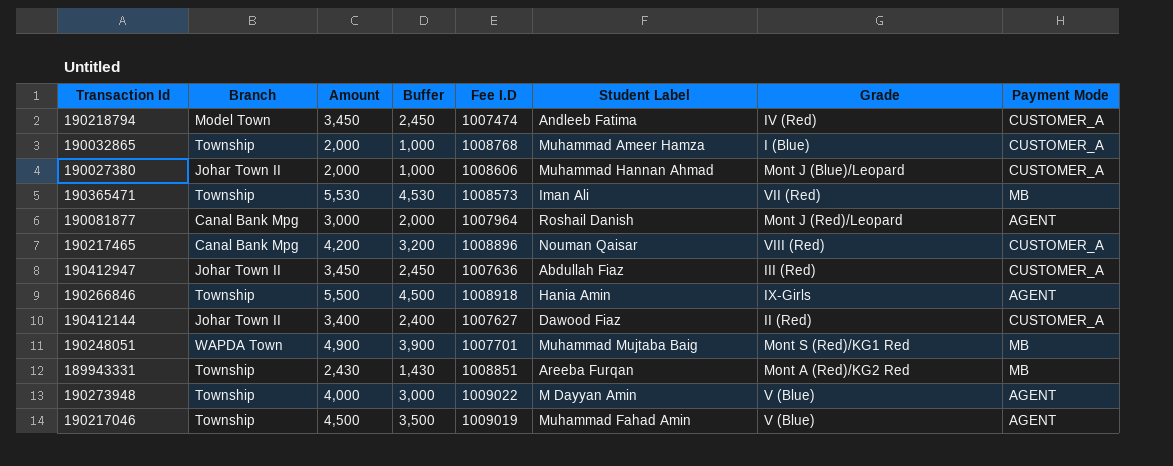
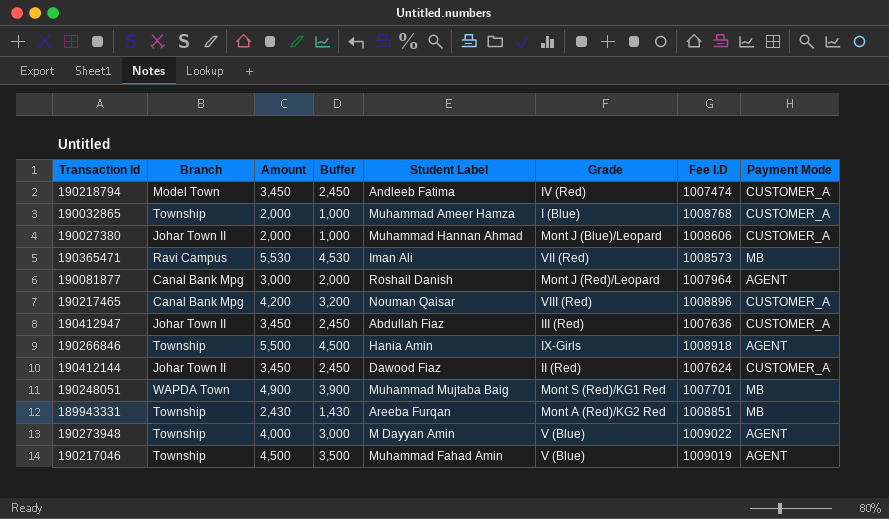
column Fee I.D | position: 5 -> 7
190365471 | Branch: Township -> Ravi Campus
190412144 | Amount: 3,400 -> 3,450
190412144 | Buffer: 2,400 -> 2,450
190412144 | Fee I.D: 1007627 -> 1007624

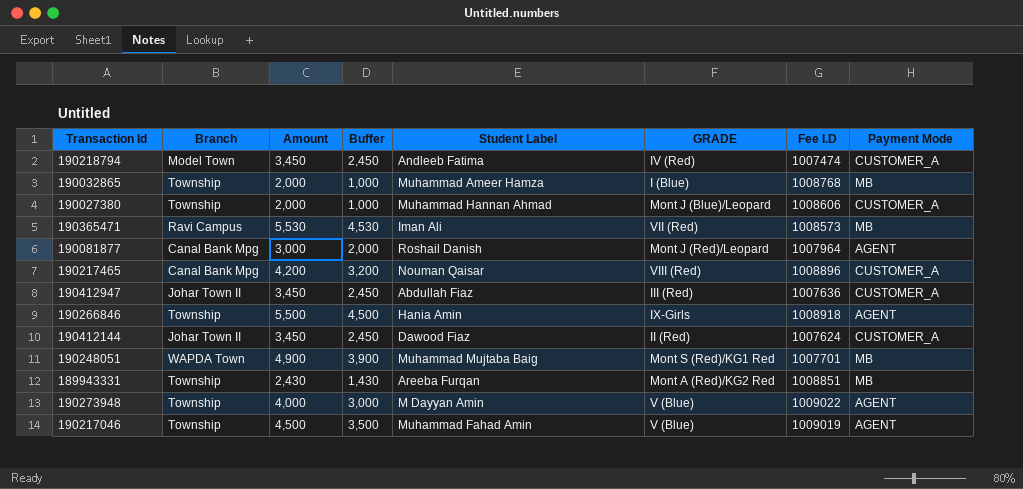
column name: Grade -> GRADE
190032865 | Payment Mode: CUSTOMER_A -> MB
190027380 | Branch: Johar Town II -> Township

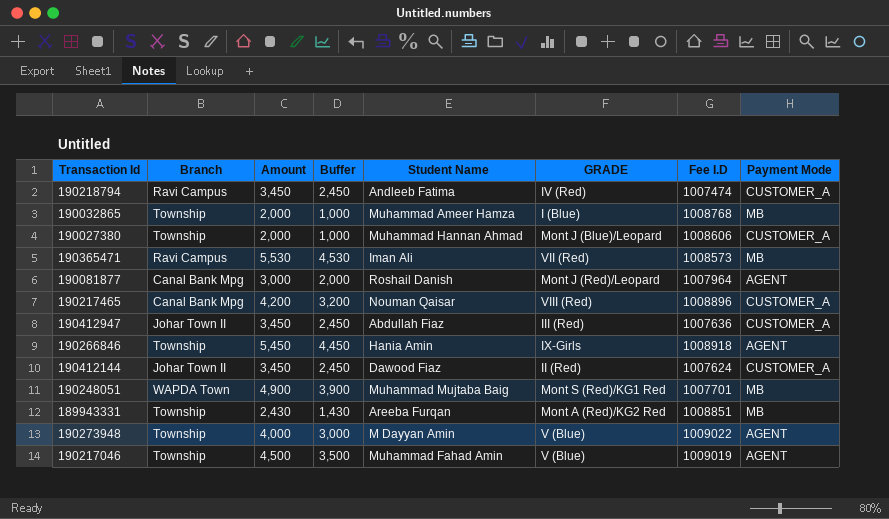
column name: Student Label -> Student Name
190218794 | Branch: Model Town -> Ravi Campus
190266846 | Amount: 5,500 -> 5,450
190266846 | Buffer: 4,500 -> 4,450

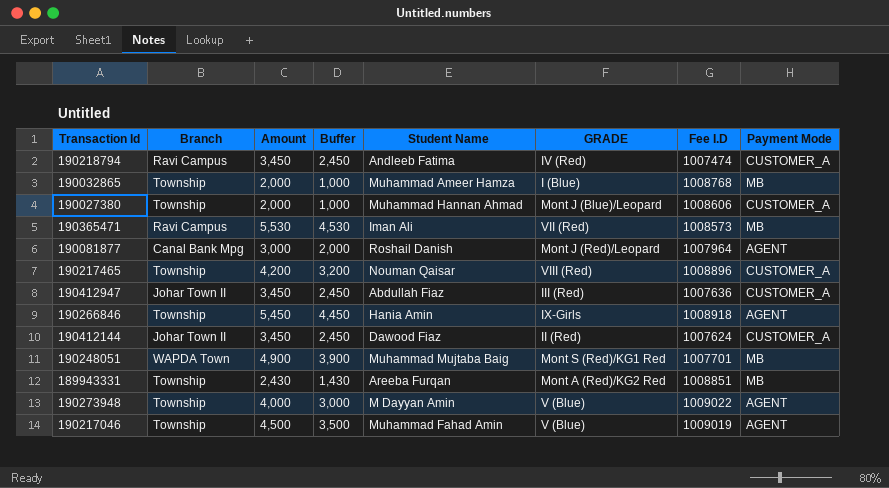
190217465 | Branch: Canal Bank Mpg -> Township

